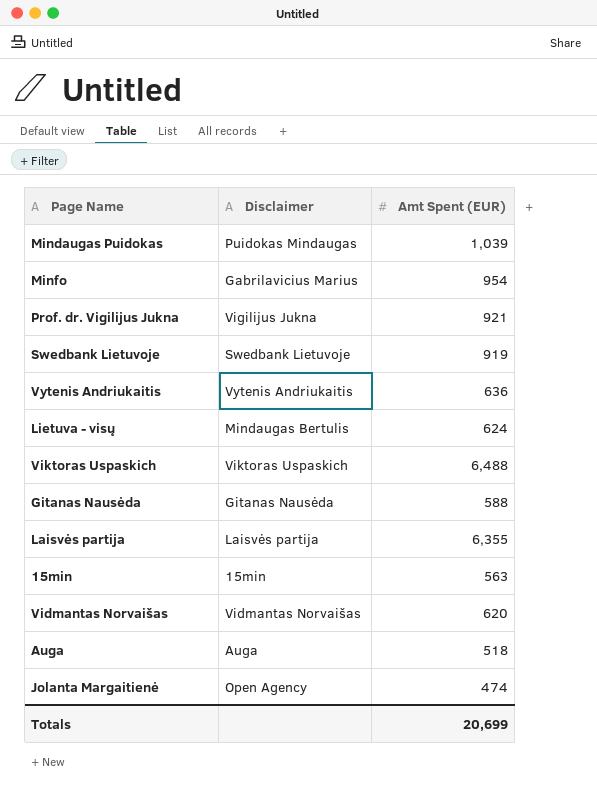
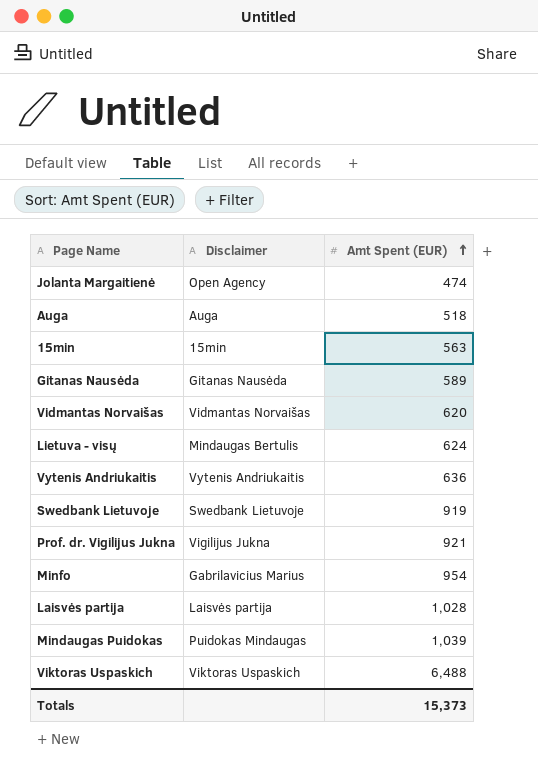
row order: none -> Amt Spent (EUR) ascending
Gitanas Nausėda | Amt Spent (EUR): 588 -> 589
Laisvės partija | Amt Spent (EUR): 6,355 -> 1,028
Totals | Amt Spent (EUR): 20,699 -> 15,373

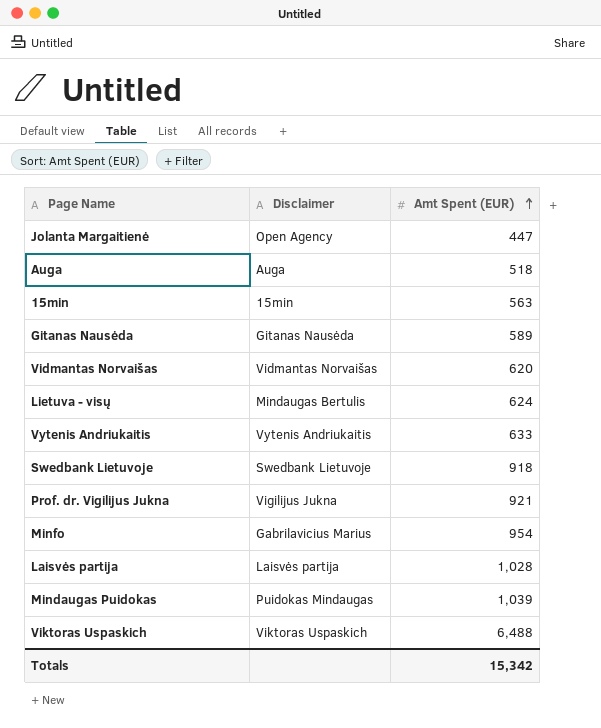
Jolanta Margaitienė | Amt Spent (EUR): 474 -> 447
Vytenis Andriukaitis | Amt Spent (EUR): 636 -> 633
Swedbank Lietuvoje | Amt Spent (EUR): 919 -> 918
Totals | Amt Spent (EUR): 15,373 -> 15,342

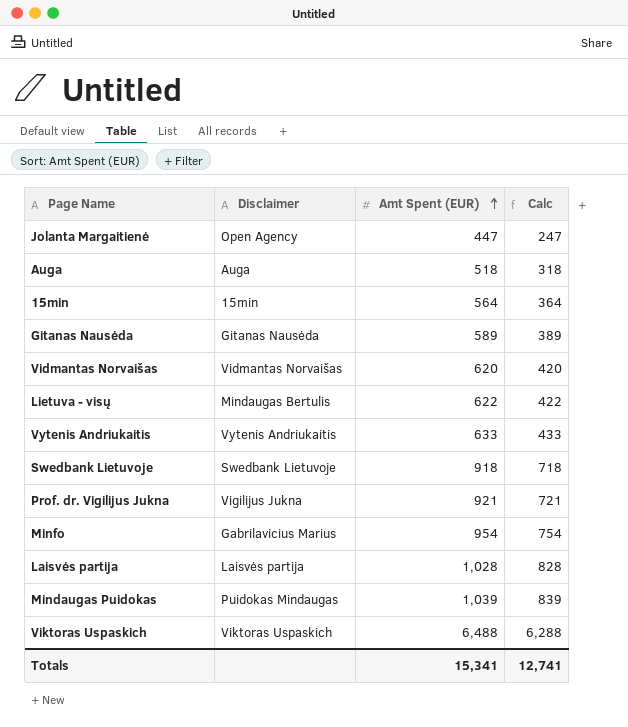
column Calc | formula: none -> [Amt Spent (EUR)] - 200
15min | Amt Spent (EUR): 563 -> 564
Lietuva - visų | Amt Spent (EUR): 624 -> 622
Totals | Amt Spent (EUR): 15,342 -> 15,341

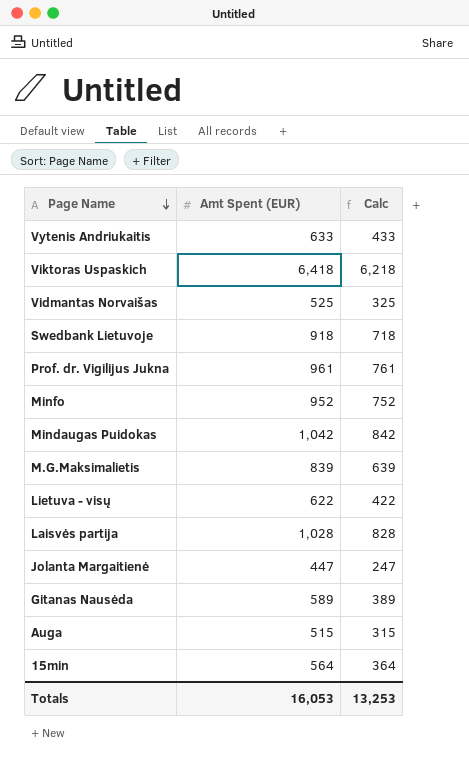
row order: Amt Spent (EUR) ascending -> Page Name descending
column Disclaimer | position: 2 -> none
Viktoras Uspaskich | Amt Spent (EUR): 6,488 -> 6,418
Viktoras Uspaskich | Calc: 6,288 -> 6,218
Vidmantas Norvaišas | Amt Spent (EUR): 620 -> 525
Vidmantas Norvaišas | Calc: 420 -> 325
Prof. dr. Vigilijus Jukna | Amt Spent (EUR): 921 -> 961
Prof. dr. Vigilijus Jukna | Calc: 721 -> 761
Minfo | Amt Spent (EUR): 954 -> 952
Minfo | Calc: 754 -> 752
Mindaugas Puidokas | Amt Spent (EUR): 1,039 -> 1,042
Mindaugas Puidokas | Calc: 839 -> 842
row M.G.Maksimalietis: none -> 839 | 639
Auga | Amt Spent (EUR): 518 -> 515
Auga | Calc: 318 -> 315
Totals | Amt Spent (EUR): 15,341 -> 16,053
Totals | Calc: 12,741 -> 13,253

